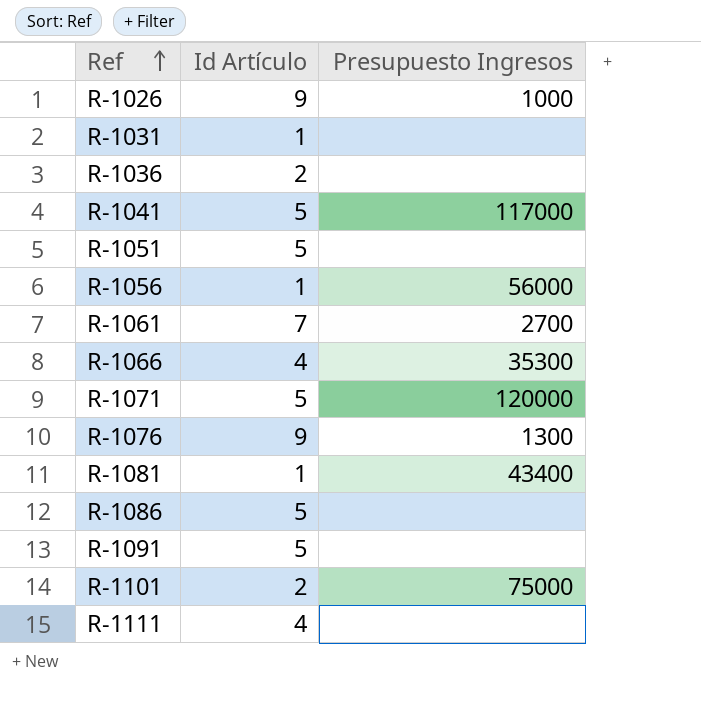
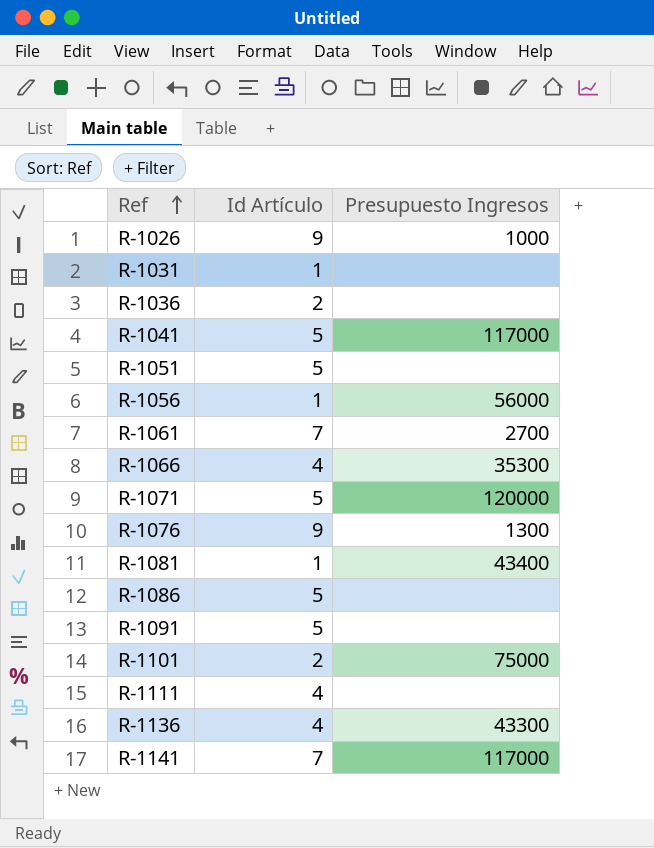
row R-1136: none -> 4 | 43300
row R-1141: none -> 7 | 117000

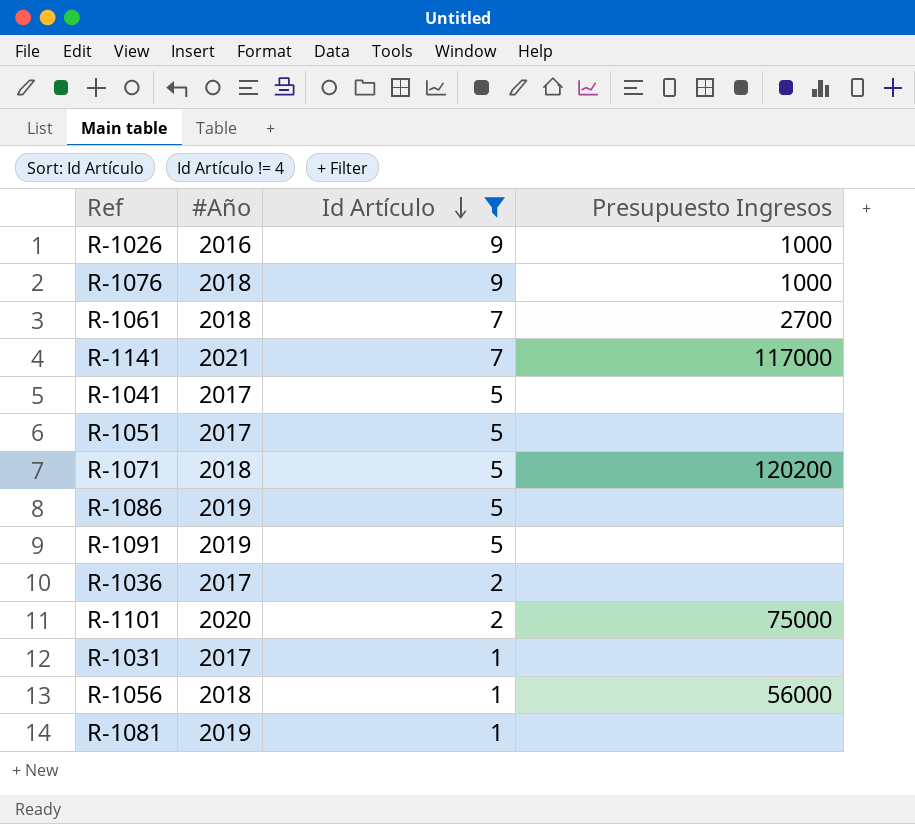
filter: none -> Id Artículo != 4
row order: Ref ascending -> Id Artículo descending
column #Año | position: none -> 2
R-1076 | Presupuesto Ingresos: 1300 -> 1000
R-1041 | Presupuesto Ingresos: 117000 -> none
R-1071 | Presupuesto Ingresos: 120000 -> 120200
R-1081 | Presupuesto Ingresos: 43400 -> none

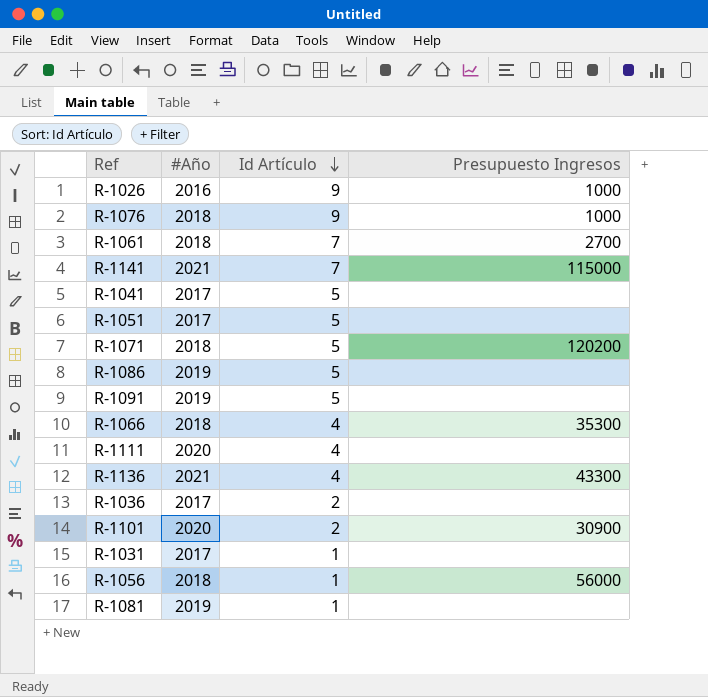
filter: Id Artículo != 4 -> none
R-1141 | Presupuesto Ingresos: 117000 -> 115000
R-1101 | Presupuesto Ingresos: 75000 -> 30900

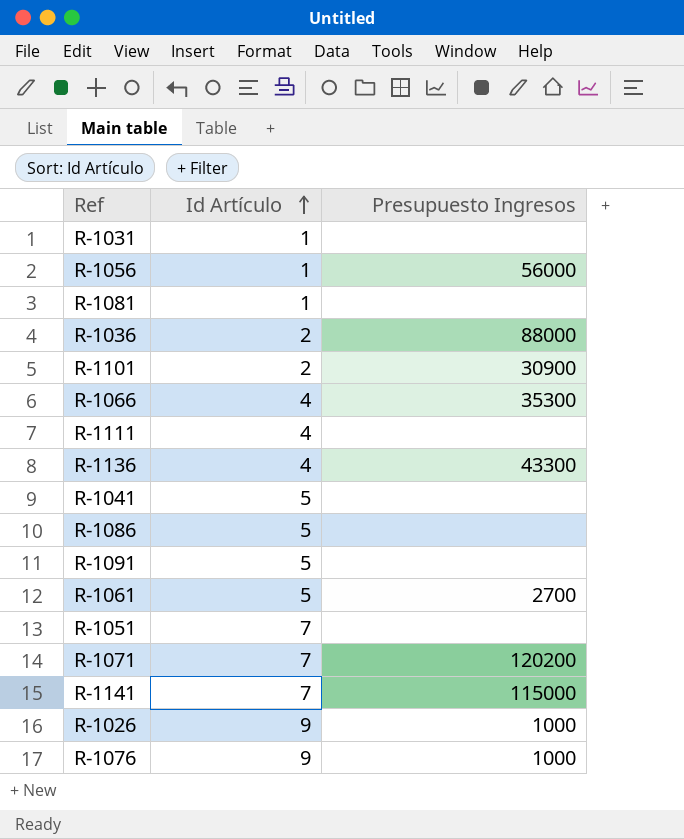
row order: Id Artículo descending -> Id Artículo ascending
column #Año | position: 2 -> none
R-1036 | Presupuesto Ingresos: none -> 88000
R-1061 | Id Artículo: 7 -> 5
R-1051 | Id Artículo: 5 -> 7
R-1071 | Id Artículo: 5 -> 7

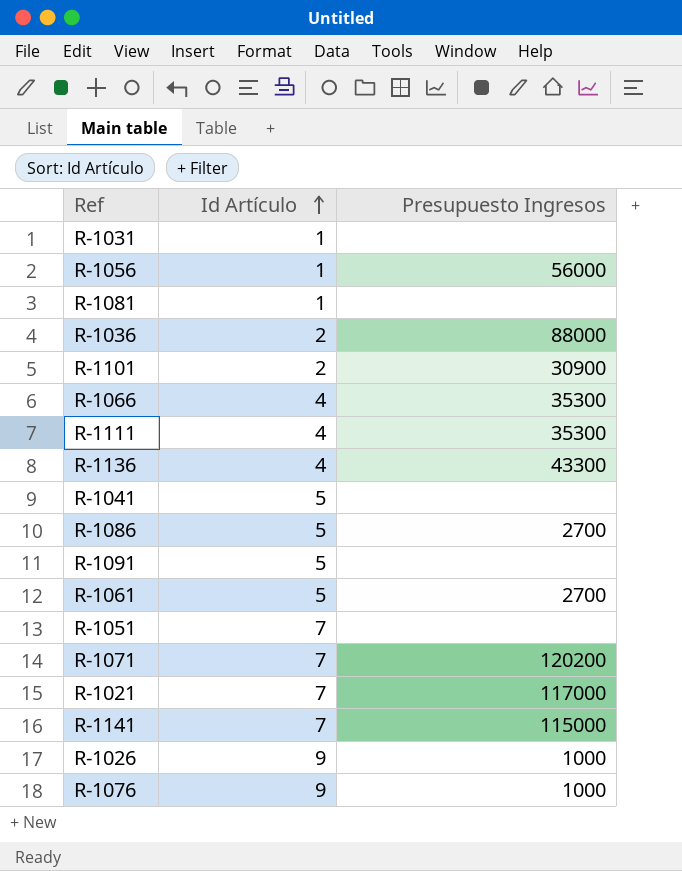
R-1111 | Presupuesto Ingresos: none -> 35300
R-1086 | Presupuesto Ingresos: none -> 2700
row R-1021: none -> 7 | 117000

